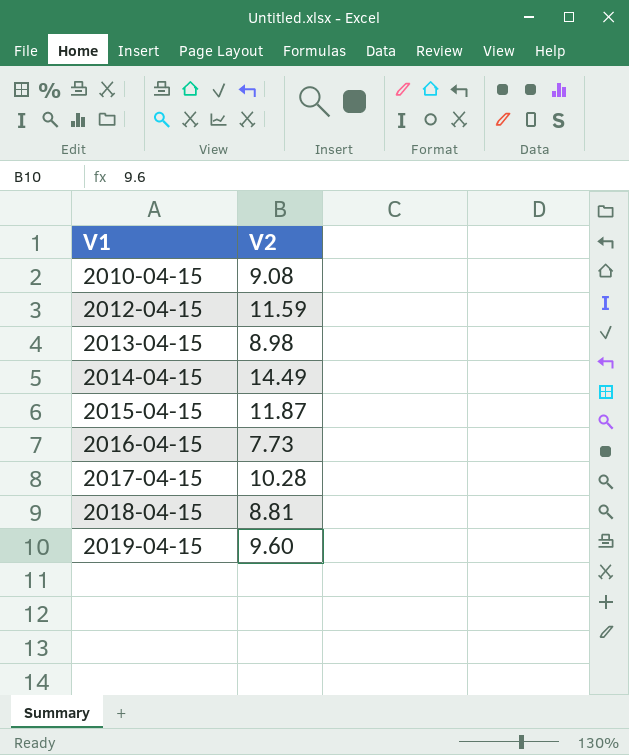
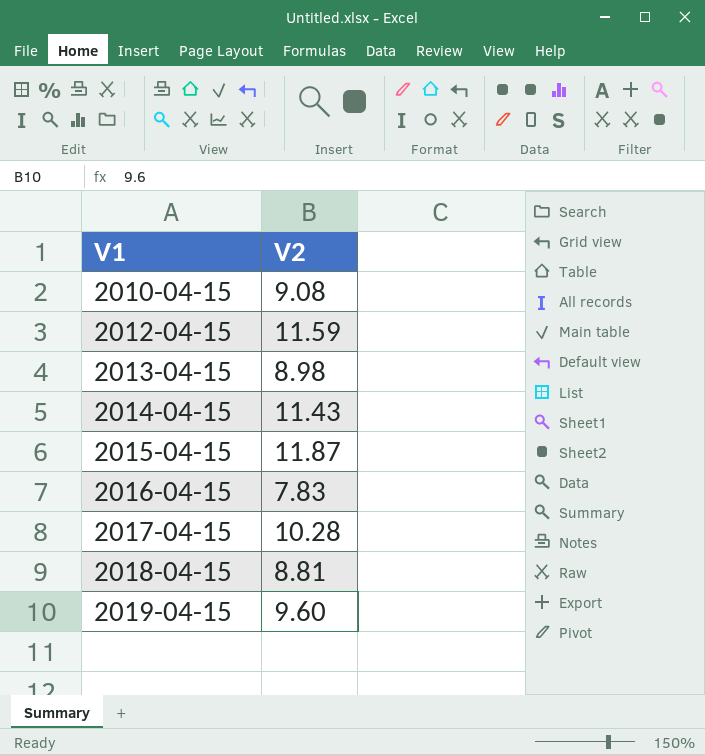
2014-04-15 | V2: 14.49 -> 11.43
2016-04-15 | V2: 7.73 -> 7.83

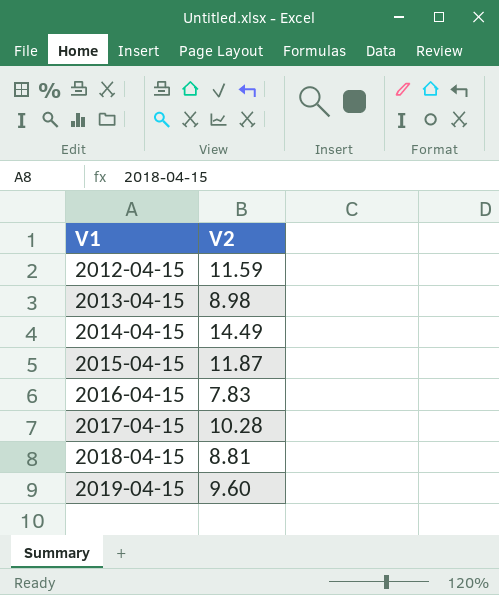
row 2010-04-15: 9.08 -> none
2014-04-15 | V2: 11.43 -> 14.49

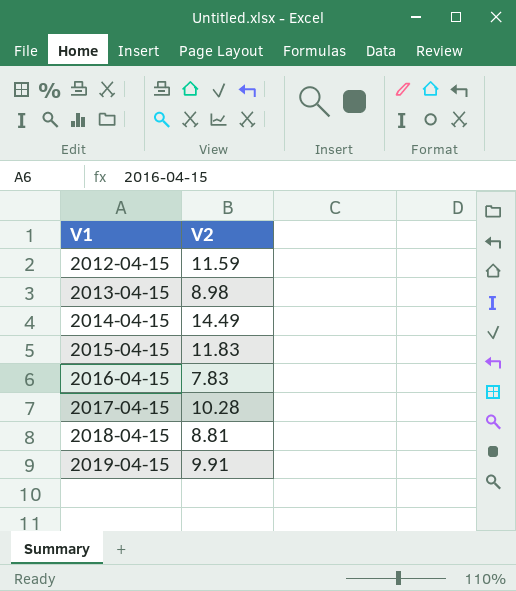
2015-04-15 | V2: 11.87 -> 11.83
2019-04-15 | V2: 9.60 -> 9.91

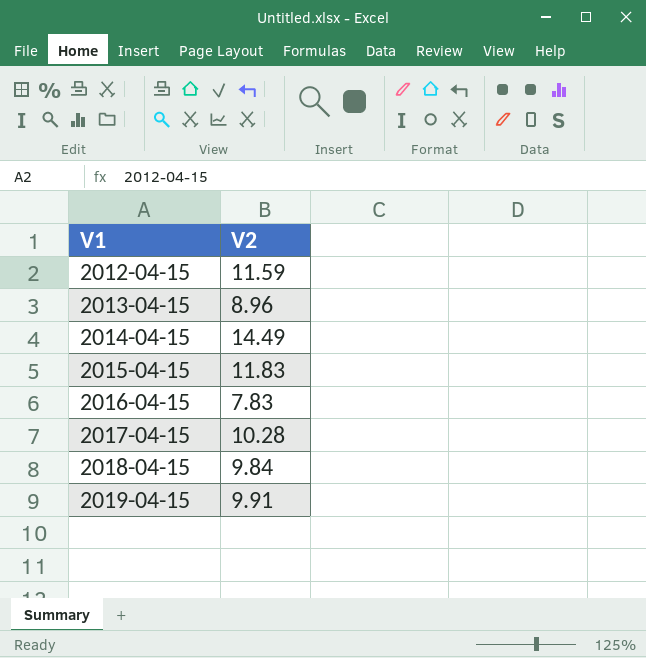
2013-04-15 | V2: 8.98 -> 8.96
2018-04-15 | V2: 8.81 -> 9.84

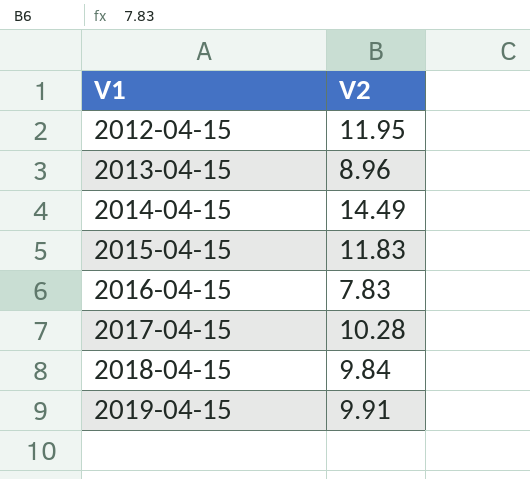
2012-04-15 | V2: 11.59 -> 11.95

